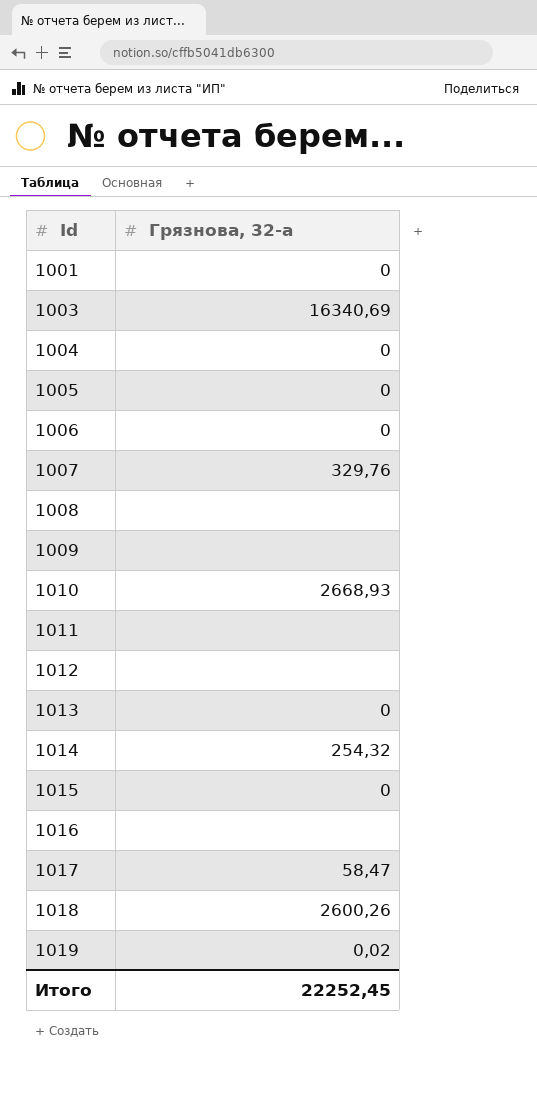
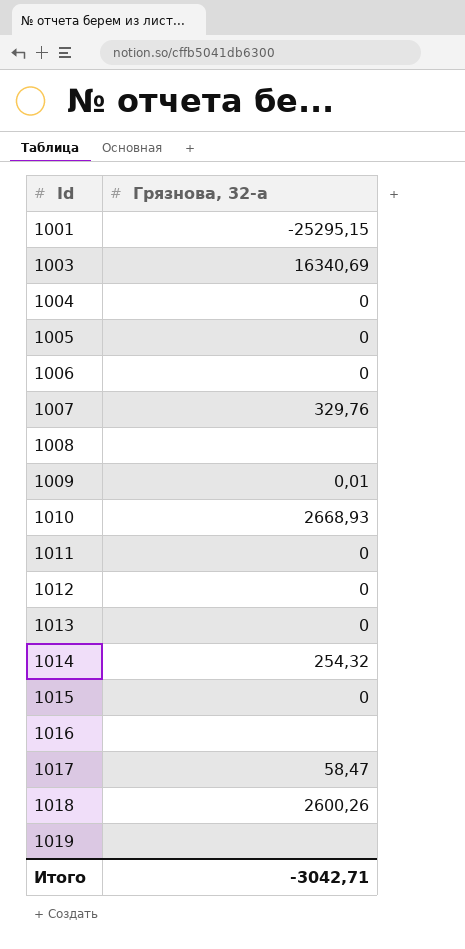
1001 | Грязнова, 32-а: 0 -> -25295,15
1009 | Грязнова, 32-а: none -> 0,01
1011 | Грязнова, 32-а: none -> 0
1012 | Грязнова, 32-а: none -> 0
1019 | Грязнова, 32-а: 0,02 -> none
Итого | Грязнова, 32-а: 22252,45 -> -3042,71

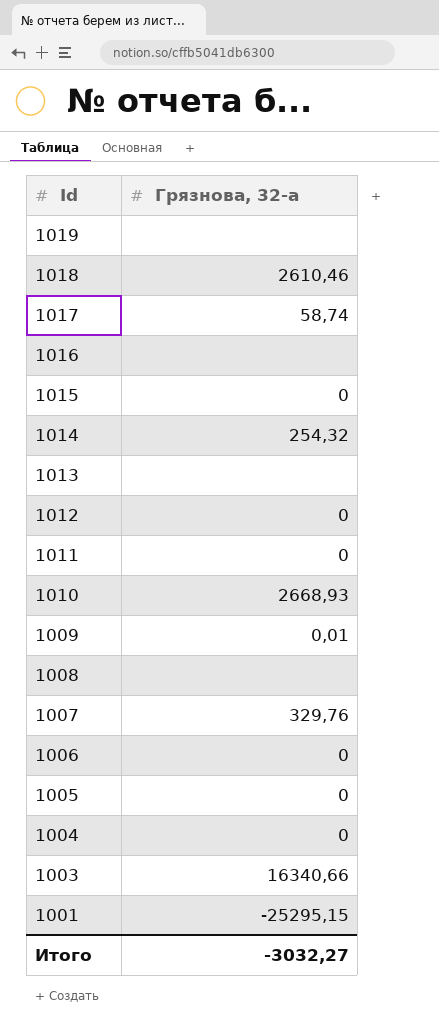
row order: Id ascending -> Id descending
1018 | Грязнова, 32-а: 2600,26 -> 2610,46
1017 | Грязнова, 32-а: 58,47 -> 58,74
1013 | Грязнова, 32-а: 0 -> none
1003 | Грязнова, 32-а: 16340,69 -> 16340,66
Итого | Грязнова, 32-а: -3042,71 -> -3032,27

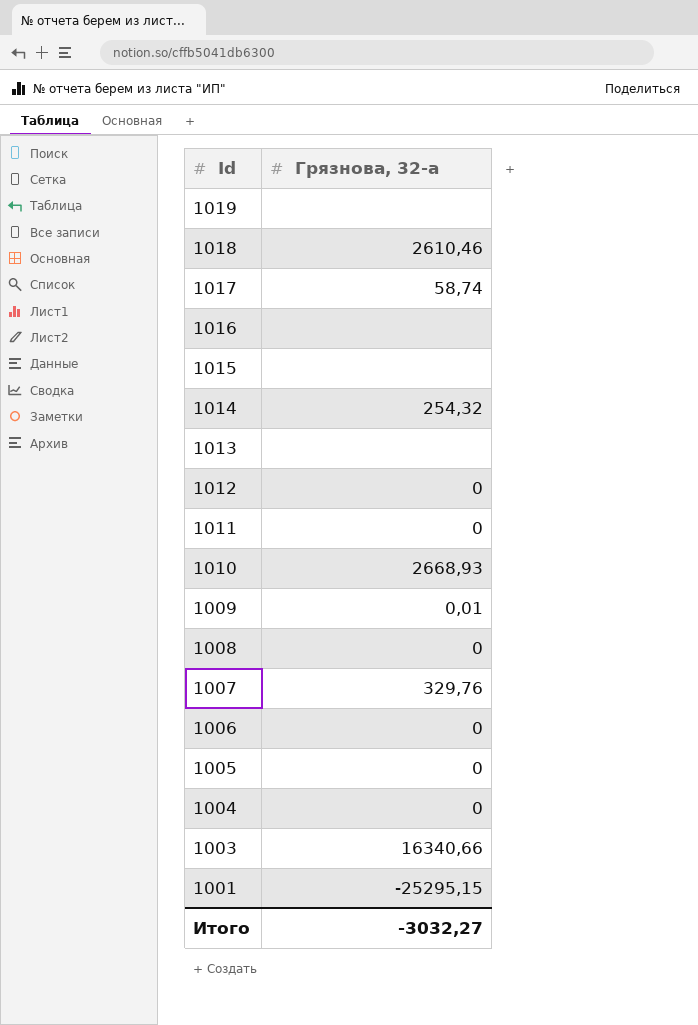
1015 | Грязнова, 32-а: 0 -> none
1008 | Грязнова, 32-а: none -> 0

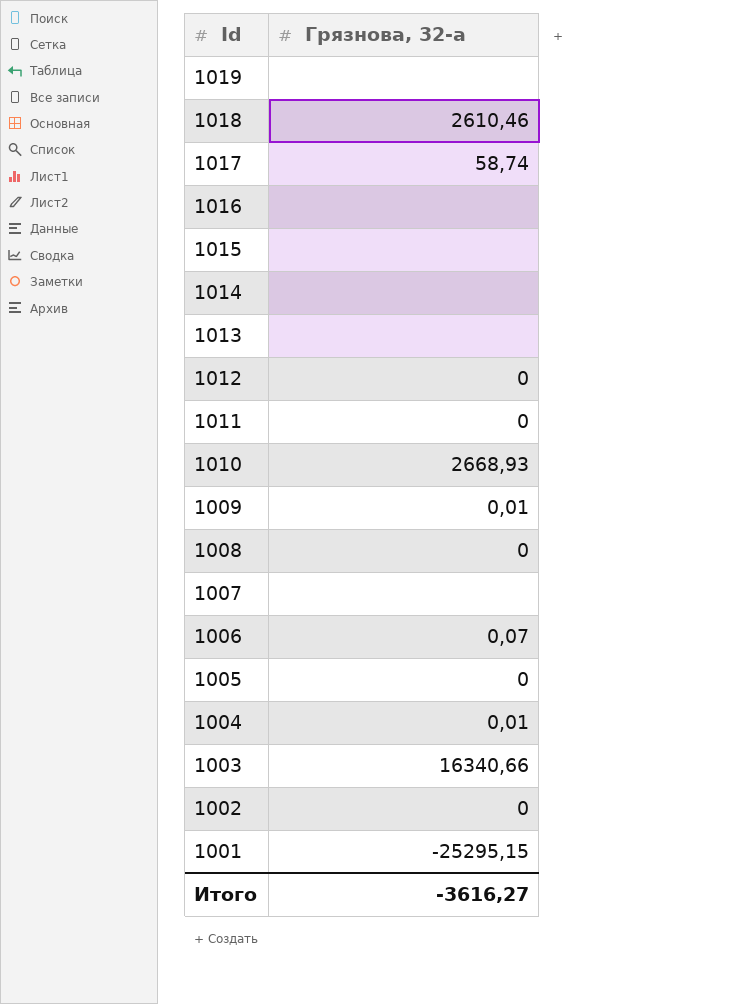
1014 | Грязнова, 32-а: 254,32 -> none
1007 | Грязнова, 32-а: 329,76 -> none
1006 | Грязнова, 32-а: 0 -> 0,07
1004 | Грязнова, 32-а: 0 -> 0,01
row 1002: none -> 0
Итого | Грязнова, 32-а: -3032,27 -> -3616,27

